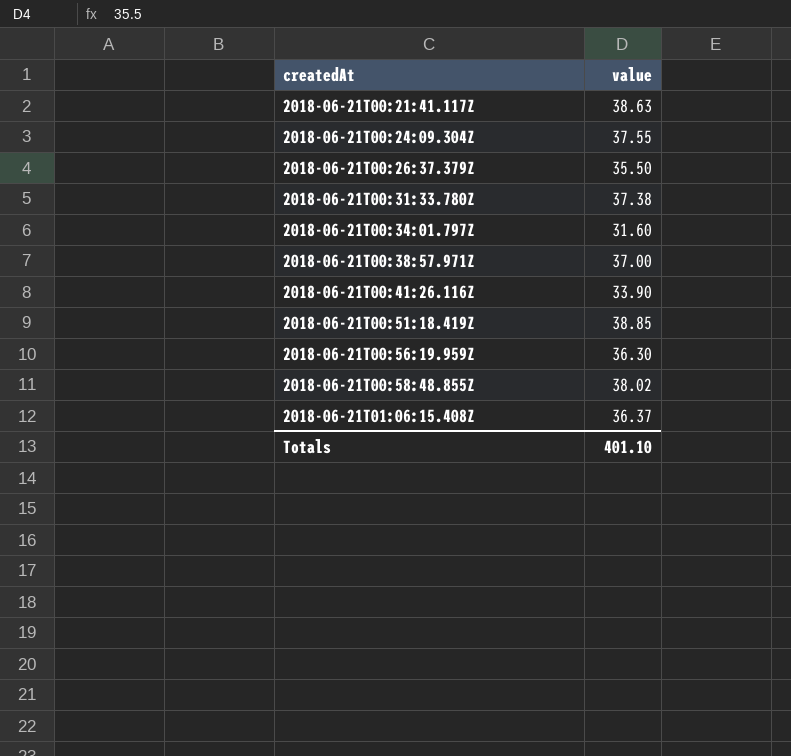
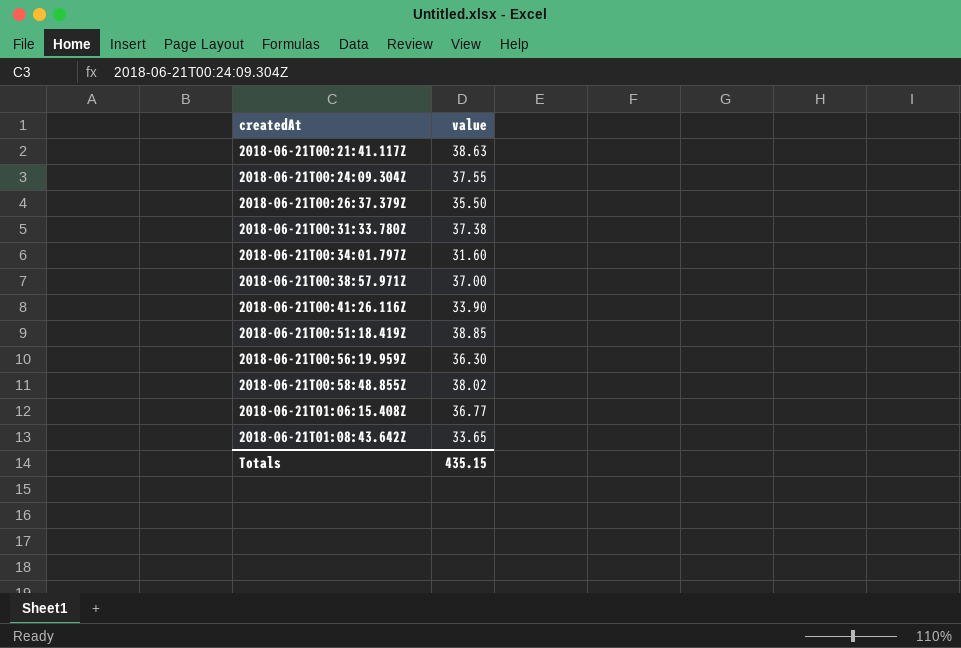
2018-06-21T01:06:15.408Z | value: 36.37 -> 36.77
row 2018-06-21T01:08:43.642Z: none -> 33.65
Totals | value: 401.10 -> 435.15

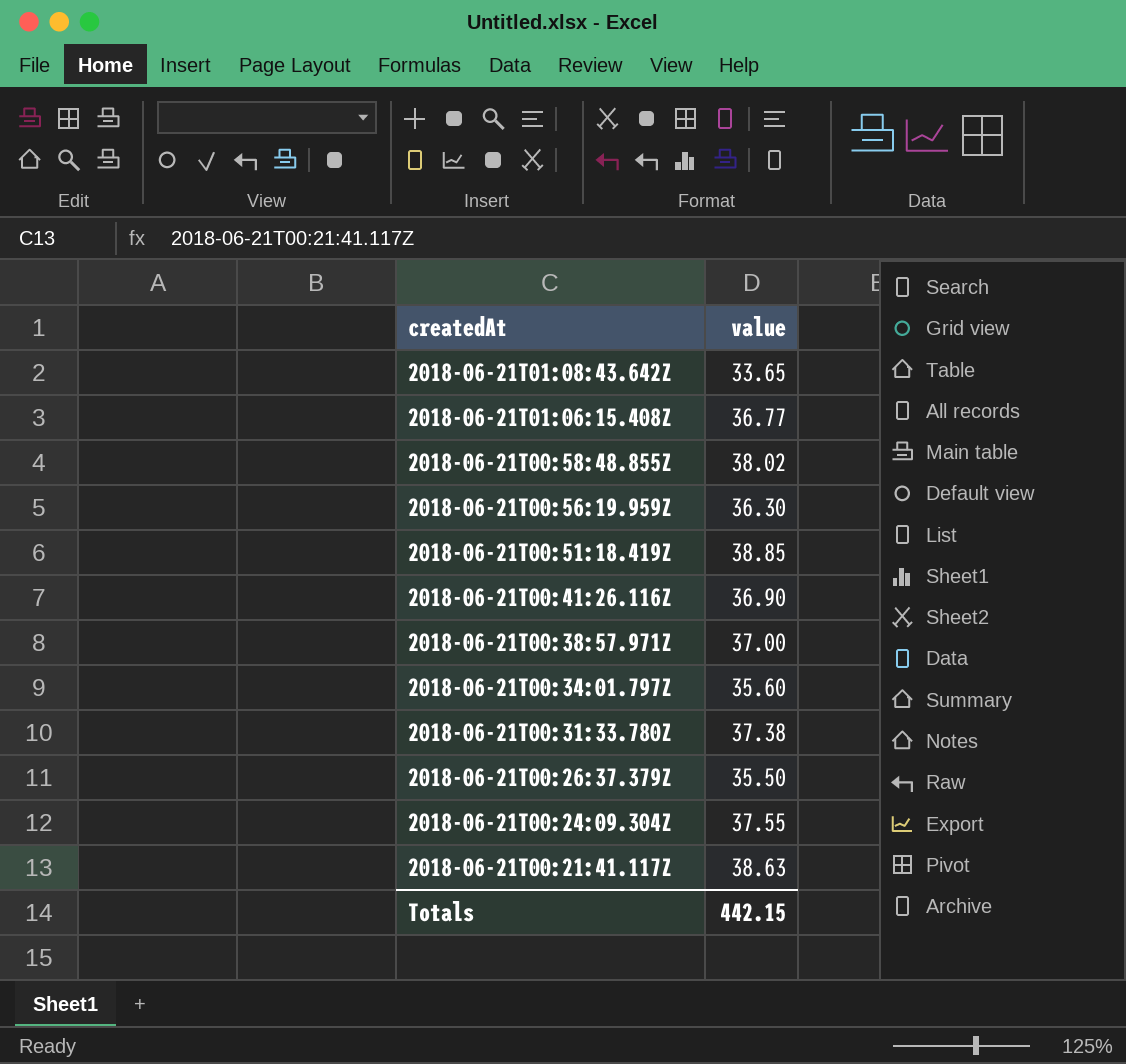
row order: createdAt ascending -> createdAt descending
2018-06-21T00:41:26.116Z | value: 33.90 -> 36.90
2018-06-21T00:34:01.797Z | value: 31.60 -> 35.60
Totals | value: 435.15 -> 442.15

